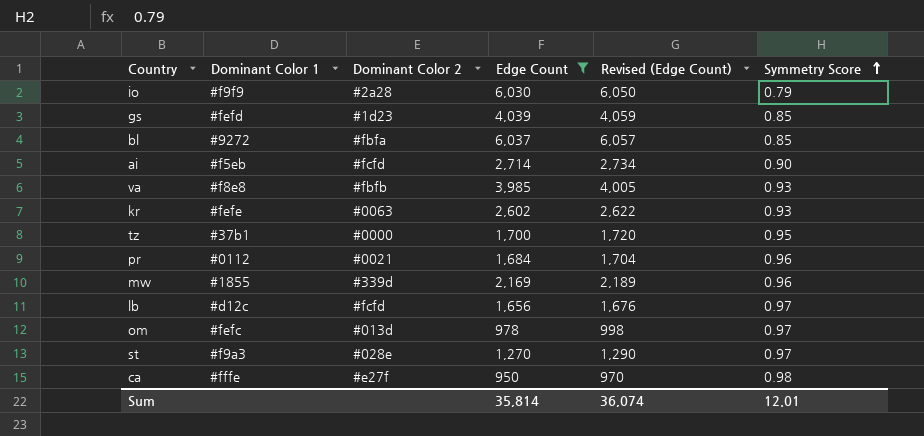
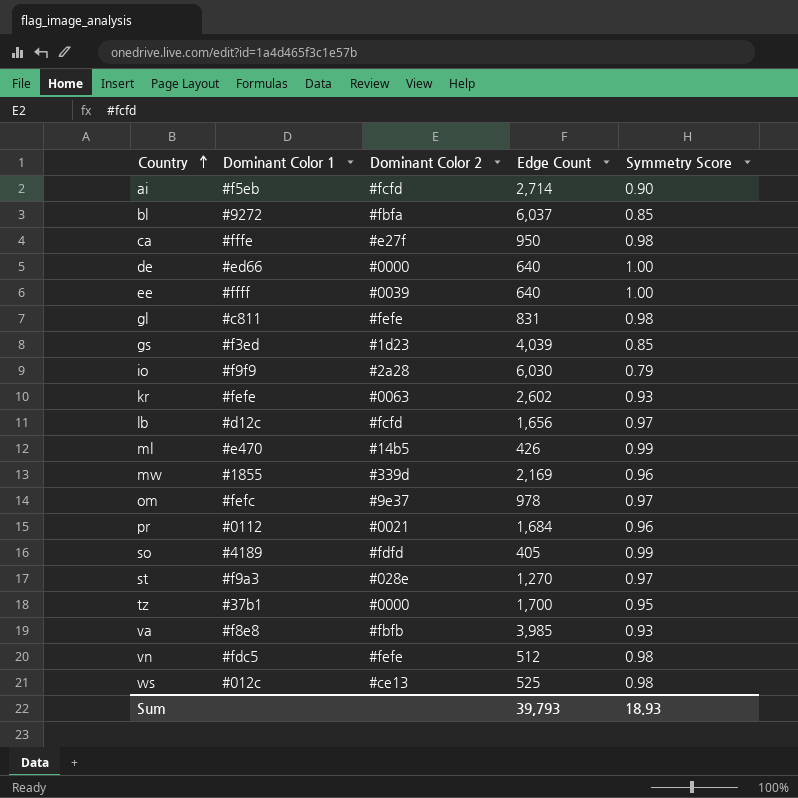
filter: Edge Count >= 950 -> none
row order: Symmetry Score ascending -> Country ascending
column Revised (Edge Count) | formula: [Edge Count] + 20 -> none
gs | Dominant Color 1: #fefd -> #f3ed
om | Dominant Color 2: #013d -> #9e37
Sum | Edge Count: 35,814 -> 39,793
Sum | Symmetry Score: 12.01 -> 18.93

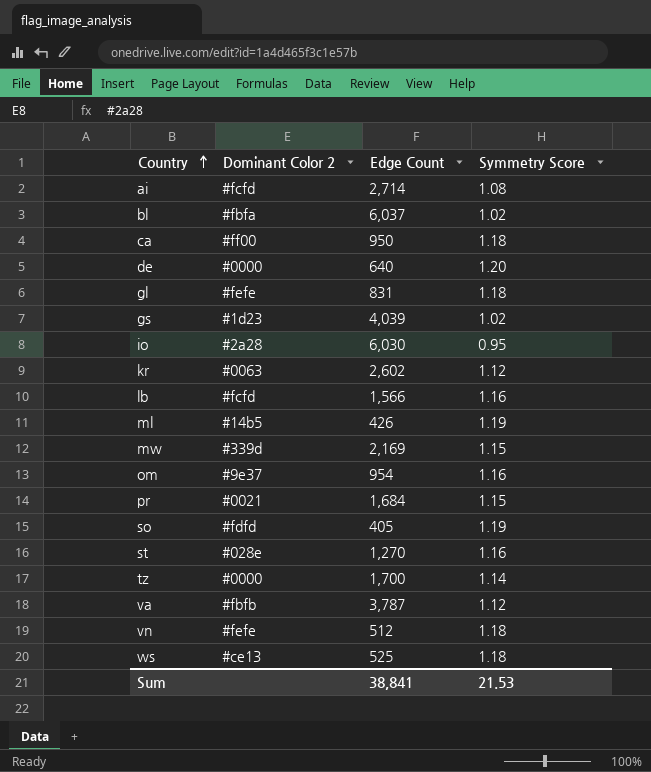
column Dominant Color 1 | position: 2 -> none
row ee: #ffff | #0039 | 640 | 1.00 -> none
ai | Symmetry Score: 0.90 -> 1.08
bl | Symmetry Score: 0.85 -> 1.02
ca | Dominant Color 2: #e27f -> #ff00
ca | Symmetry Score: 0.98 -> 1.18
de | Symmetry Score: 1.00 -> 1.20
gl | Symmetry Score: 0.98 -> 1.18
gs | Symmetry Score: 0.85 -> 1.02
io | Symmetry Score: 0.79 -> 0.95
kr | Symmetry Score: 0.93 -> 1.12
lb | Edge Count: 1,656 -> 1,566
lb | Symmetry Score: 0.97 -> 1.16
ml | Symmetry Score: 0.99 -> 1.19
mw | Symmetry Score: 0.96 -> 1.15
om | Edge Count: 978 -> 954
om | Symmetry Score: 0.97 -> 1.16
pr | Symmetry Score: 0.96 -> 1.15
so | Symmetry Score: 0.99 -> 1.19
st | Symmetry Score: 0.97 -> 1.16
tz | Symmetry Score: 0.95 -> 1.14
va | Edge Count: 3,985 -> 3,787
va | Symmetry Score: 0.93 -> 1.12
vn | Symmetry Score: 0.98 -> 1.18
ws | Symmetry Score: 0.98 -> 1.18
Sum | Edge Count: 39,793 -> 38,841
Sum | Symmetry Score: 18.93 -> 21.53

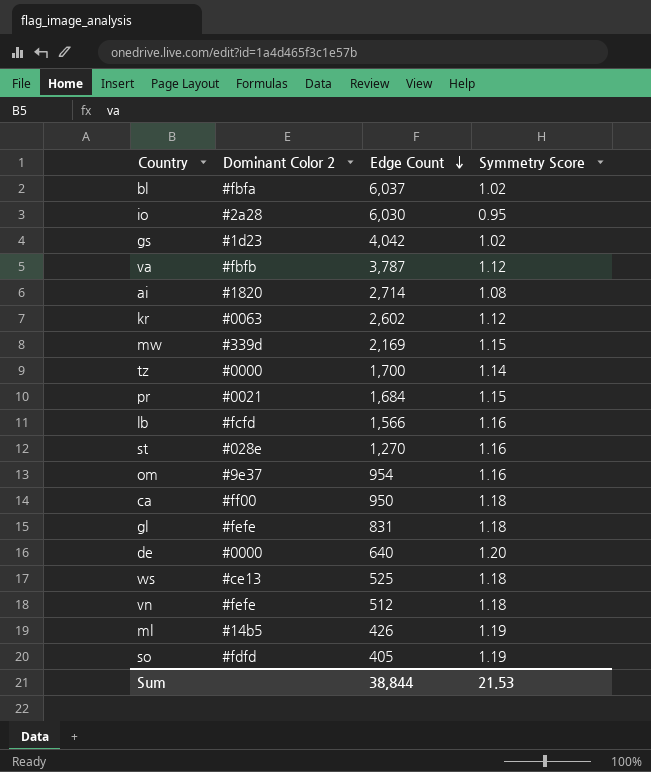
row order: Country ascending -> Edge Count descending
gs | Edge Count: 4,039 -> 4,042
ai | Dominant Color 2: #fcfd -> #1820
Sum | Edge Count: 38,841 -> 38,844

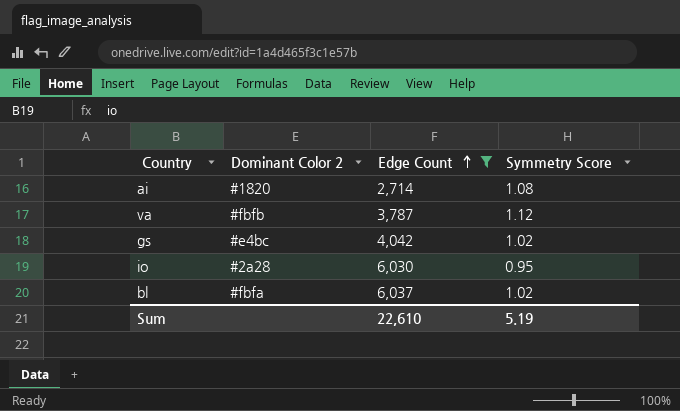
filter: none -> Edge Count >= 2,714
row order: Edge Count descending -> Edge Count ascending
gs | Dominant Color 2: #1d23 -> #e4bc
Sum | Edge Count: 38,844 -> 22,610
Sum | Symmetry Score: 21.53 -> 5.19

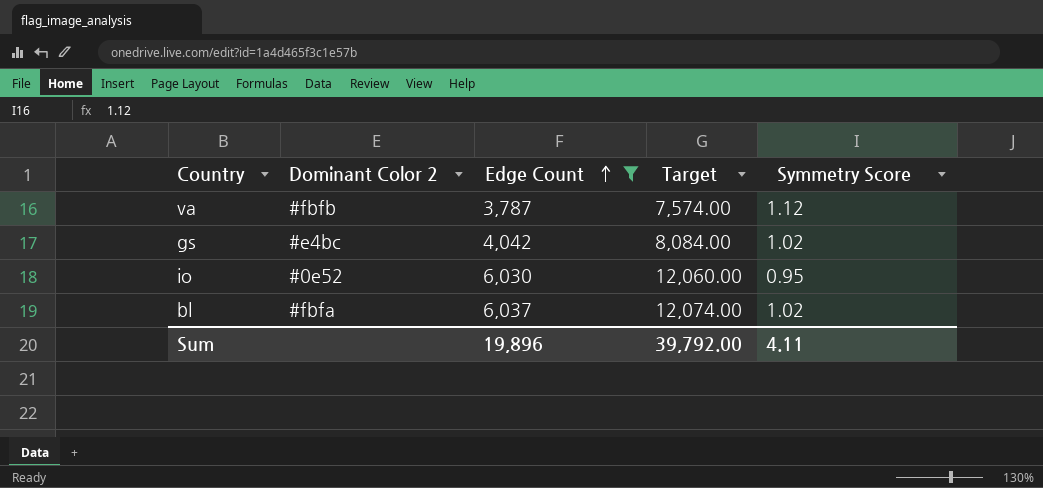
column Target | formula: none -> [Edge Count] * 2
row ai: #1820 | 2,714 | 1.08 -> none
io | Dominant Color 2: #2a28 -> #0e52
Sum | Edge Count: 22,610 -> 19,896
Sum | Symmetry Score: 5.19 -> 4.11

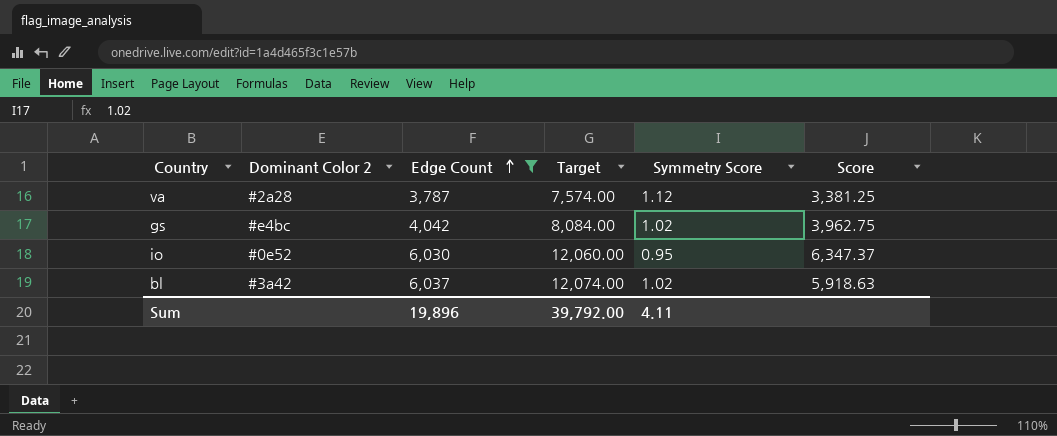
column Score | formula: none -> [Edge Count] / [Symmetry Score]
va | Dominant Color 2: #fbfb -> #2a28
bl | Dominant Color 2: #fbfa -> #3a42

